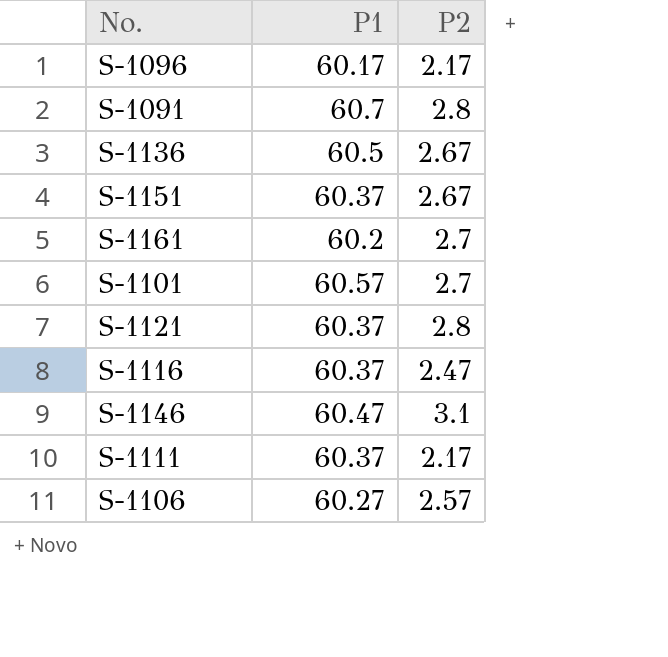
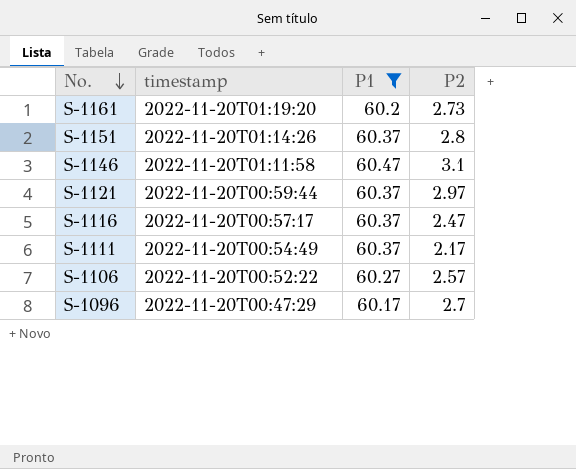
filter: none -> P1 <= 60.47
row order: none -> No. descending
column timestamp | position: none -> 2
S-1161 | P2: 2.7 -> 2.73
S-1151 | P2: 2.67 -> 2.8
S-1121 | P2: 2.8 -> 2.97
S-1096 | P2: 2.17 -> 2.7

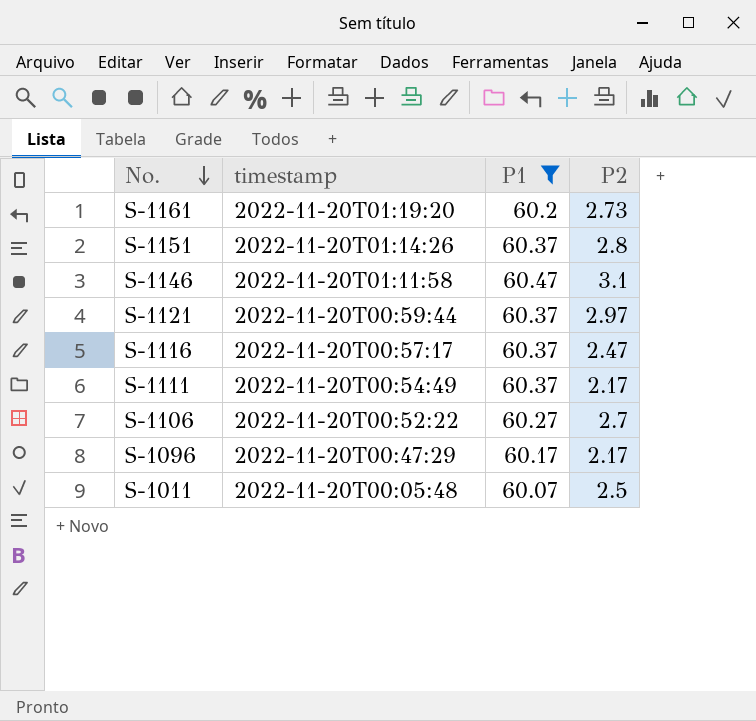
S-1106 | P2: 2.57 -> 2.7
S-1096 | P2: 2.7 -> 2.17
row S-1011: none -> 2022-11-20T00:05:48 | 60.07 | 2.5

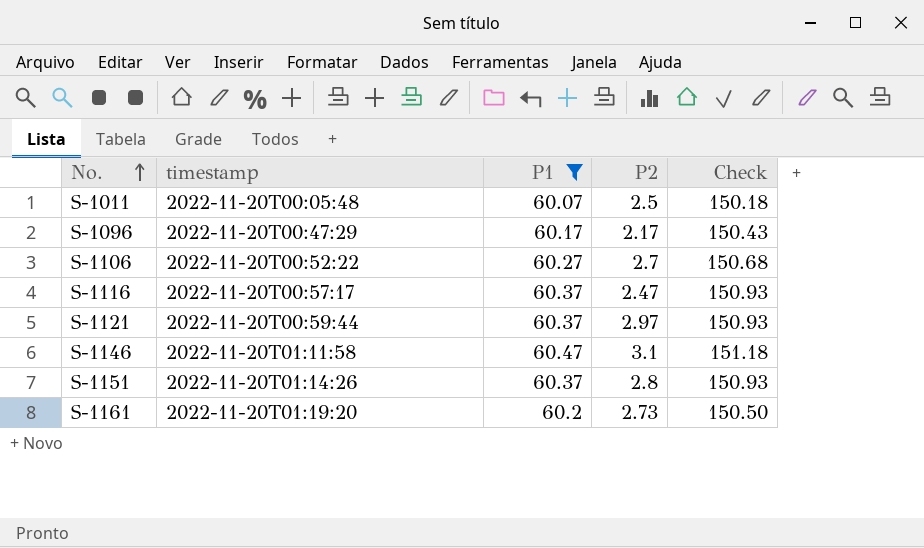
row order: No. descending -> No. ascending
column Check | formula: none -> [P1] * 2.5
row S-1111: 2022-11-20T00:54:49 | 60.37 | 2.17 -> none

